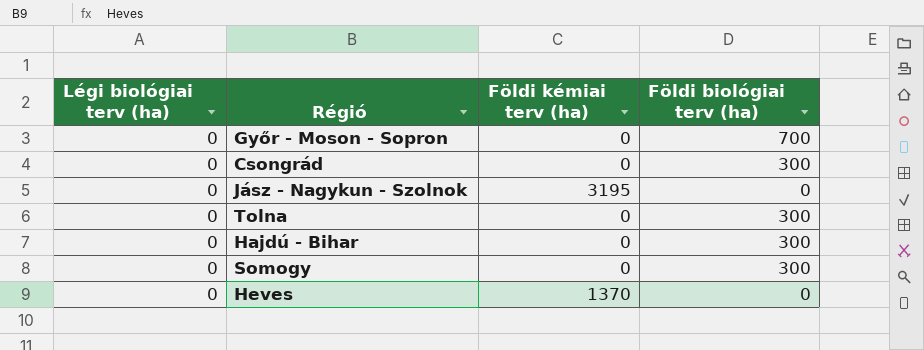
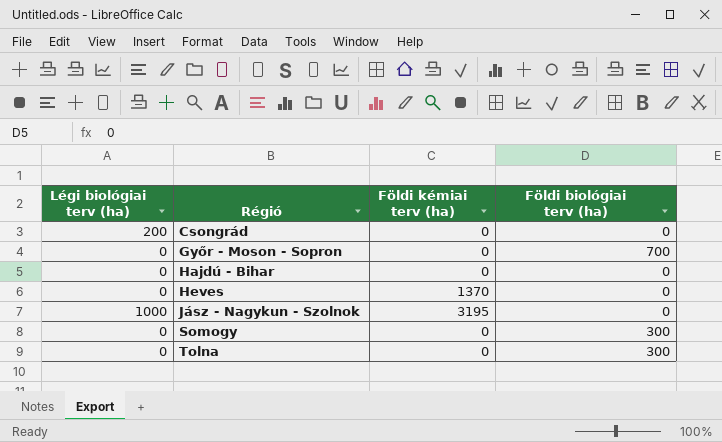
row order: none -> Régió ascending
Csongrád | Légi biológiai terv (ha): 0 -> 200
Csongrád | Földi biológiai terv (ha): 300 -> 0
Hajdú - Bihar | Földi biológiai terv (ha): 300 -> 0
Jász - Nagykun - Szolnok | Légi biológiai terv (ha): 0 -> 1000

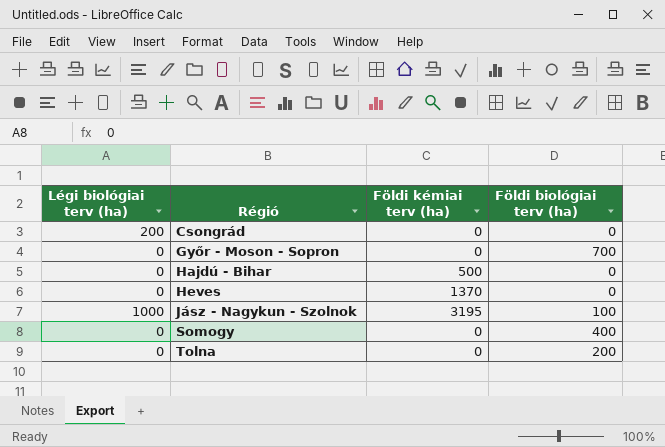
Hajdú - Bihar | Földi kémiai terv (ha): 0 -> 500
Jász - Nagykun - Szolnok | Földi biológiai terv (ha): 0 -> 100
Somogy | Földi biológiai terv (ha): 300 -> 400
Tolna | Földi biológiai terv (ha): 300 -> 200

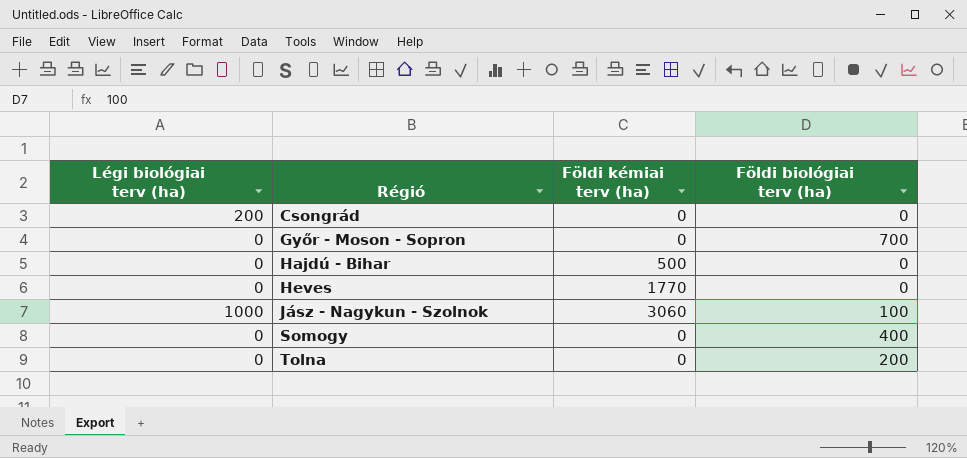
Heves | Földi kémiai terv (ha): 1370 -> 1770
Jász - Nagykun - Szolnok | Földi kémiai terv (ha): 3195 -> 3060

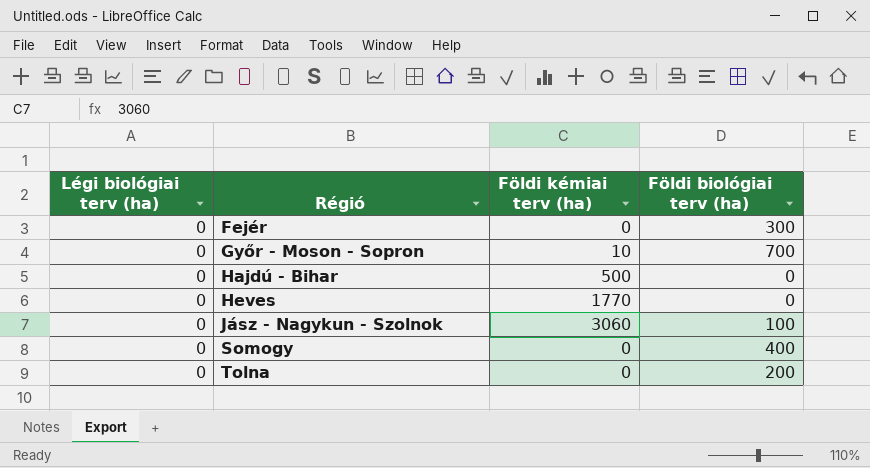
row Csongrád: 200 | 0 | 0 -> none
row Fejér: none -> 0 | 0 | 300
Győr - Moson - Sopron | Földi kémiai terv (ha): 0 -> 10
Jász - Nagykun - Szolnok | Légi biológiai terv (ha): 1000 -> 0

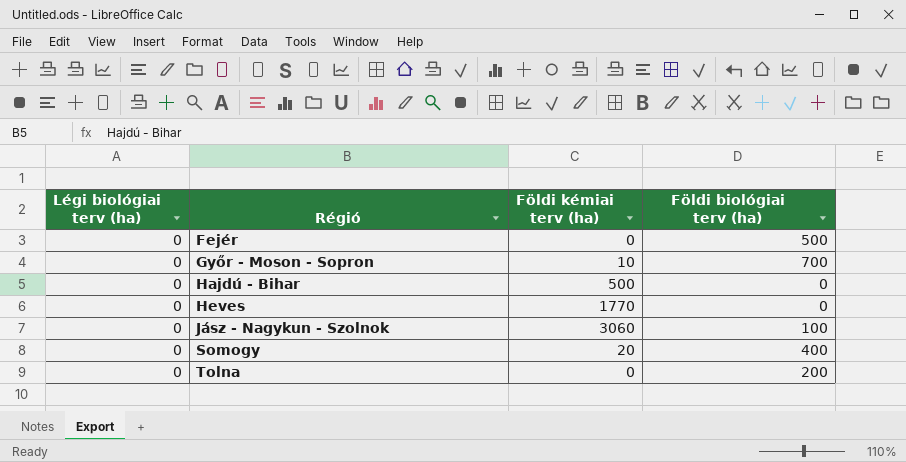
Fejér | Földi biológiai terv (ha): 300 -> 500
Somogy | Földi kémiai terv (ha): 0 -> 20

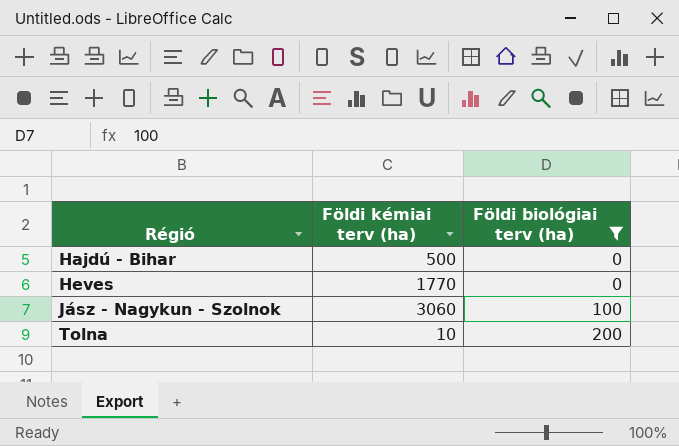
filter: none -> Földi biológiai terv (ha) <= 200
column Légi biológiai terv (ha) | position: 1 -> none
Tolna | Földi kémiai terv (ha): 0 -> 10

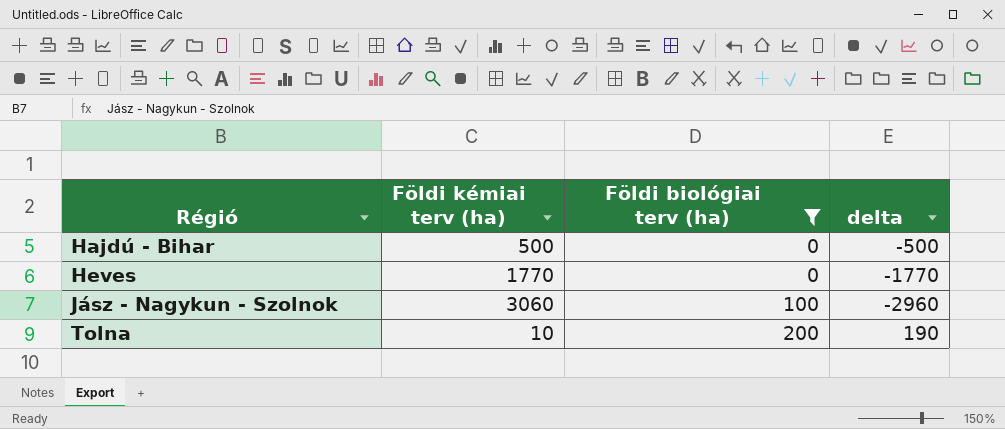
column delta | formula: none -> [Földi biológiai terv (ha)] - [Földi kémiai terv (ha)]

